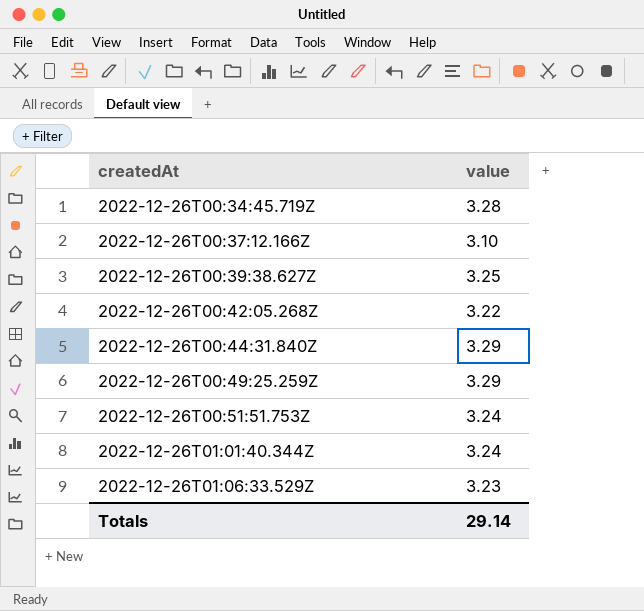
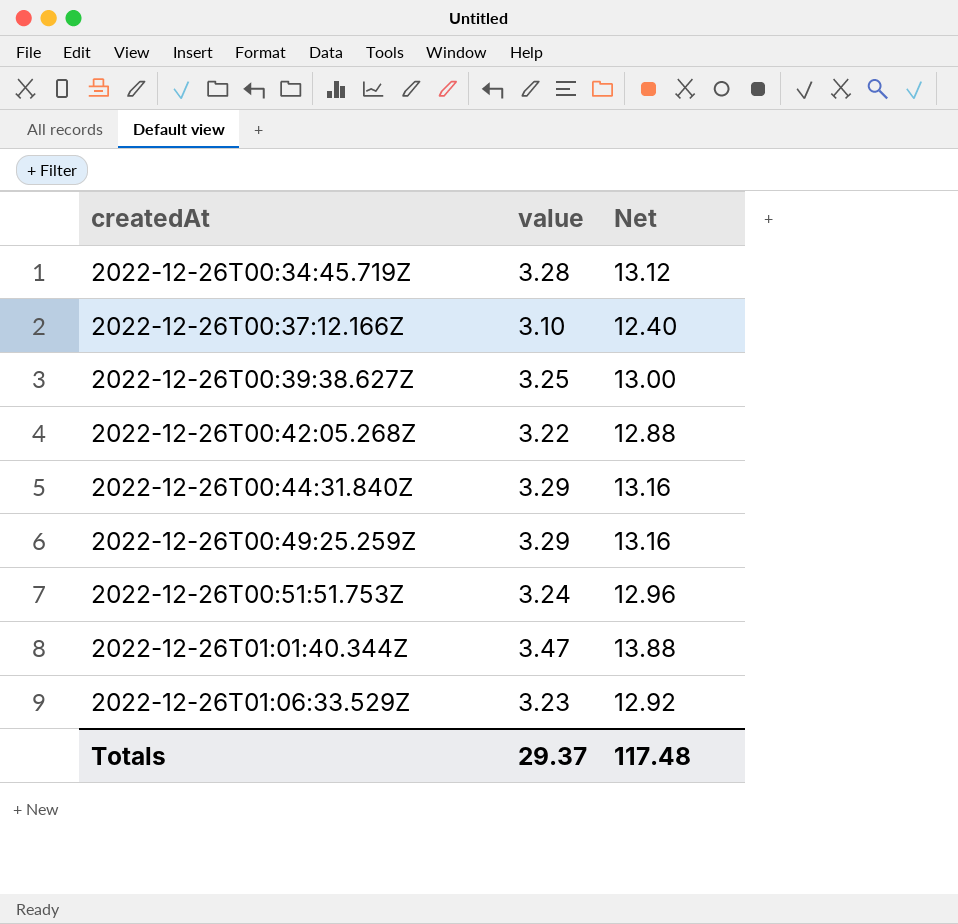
column Net | formula: none -> [value] * 4
2022-12-26T01:01:40.344Z | value: 3.24 -> 3.47
Totals | value: 29.14 -> 29.37

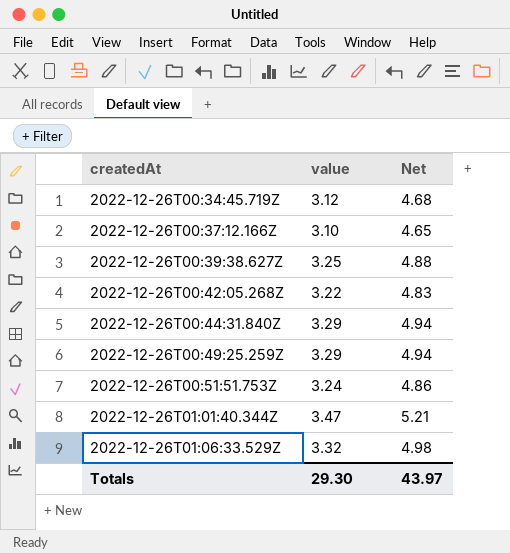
column Net | formula: [value] * 4 -> [value] * 1.5
2022-12-26T00:34:45.719Z | value: 3.28 -> 3.12
2022-12-26T01:06:33.529Z | value: 3.23 -> 3.32
Totals | value: 29.37 -> 29.30
Totals | Net: 117.48 -> 43.97

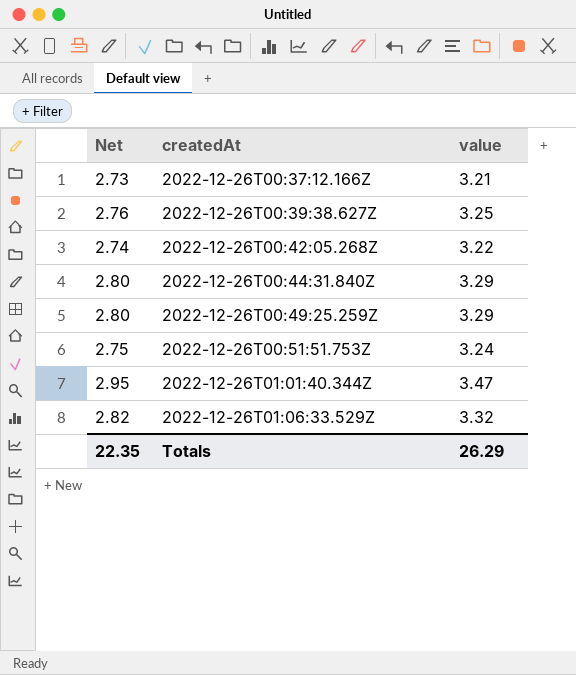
column Net | formula: [value] * 1.5 -> [value] * 0.85
column Net | position: 3 -> 1
row 2022-12-26T00:34:45.719Z: 3.12 | 4.68 -> none
2022-12-26T00:37:12.166Z | value: 3.10 -> 3.21
Totals | Net: 43.97 -> 22.35
Totals | value: 29.30 -> 26.29

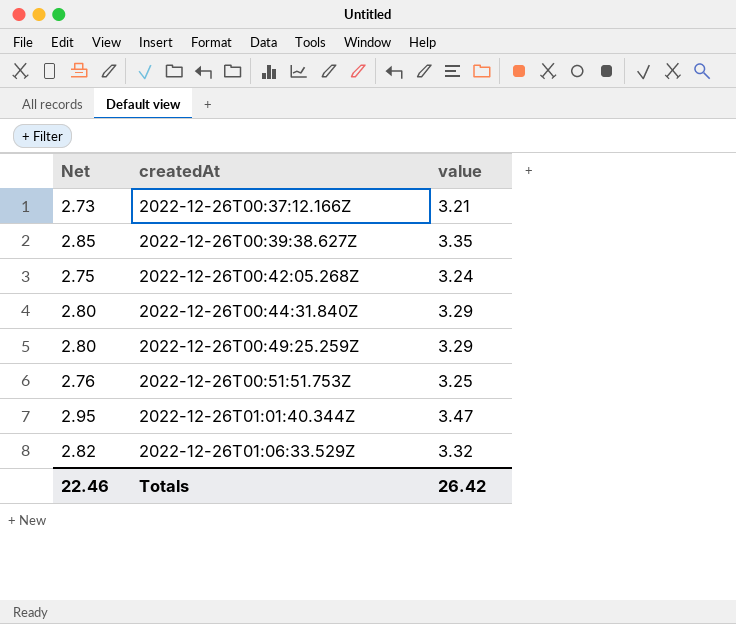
2022-12-26T00:39:38.627Z | Net: 2.76 -> 2.85
2022-12-26T00:39:38.627Z | value: 3.25 -> 3.35
2022-12-26T00:42:05.268Z | Net: 2.74 -> 2.75
2022-12-26T00:42:05.268Z | value: 3.22 -> 3.24
2022-12-26T00:51:51.753Z | Net: 2.75 -> 2.76
2022-12-26T00:51:51.753Z | value: 3.24 -> 3.25
Totals | Net: 22.35 -> 22.46
Totals | value: 26.29 -> 26.42

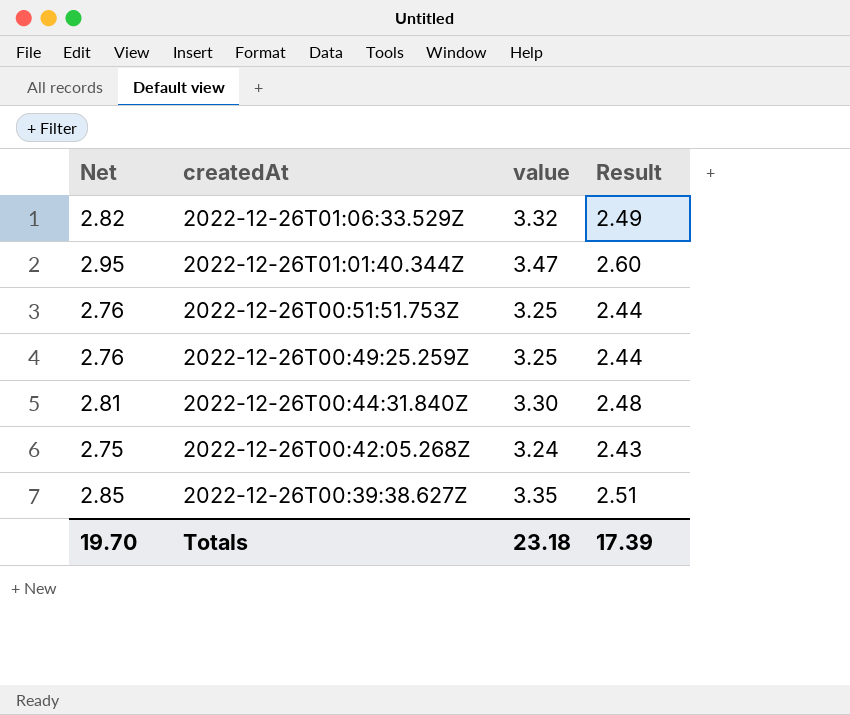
row order: createdAt ascending -> createdAt descending
column Result | formula: none -> [value] * 0.75
row 2022-12-26T00:37:12.166Z: 2.73 | 3.21 -> none
2022-12-26T00:49:25.259Z | Net: 2.80 -> 2.76
2022-12-26T00:49:25.259Z | value: 3.29 -> 3.25
2022-12-26T00:44:31.840Z | Net: 2.80 -> 2.81
2022-12-26T00:44:31.840Z | value: 3.29 -> 3.30
Totals | Net: 22.46 -> 19.70
Totals | value: 26.42 -> 23.18

